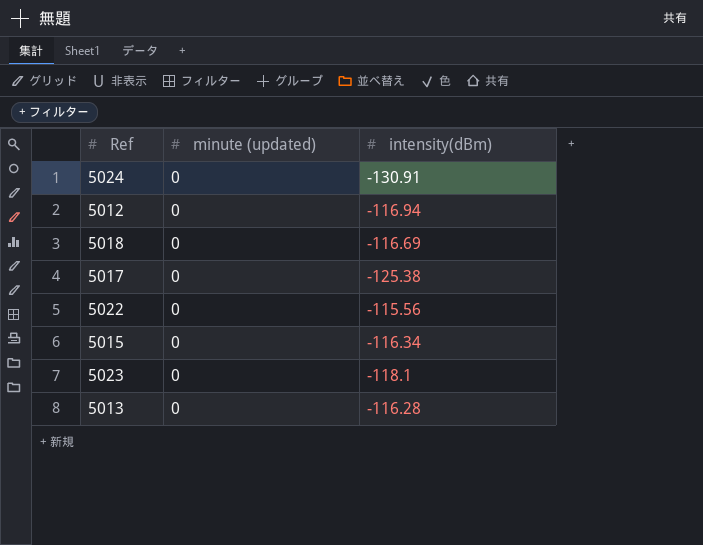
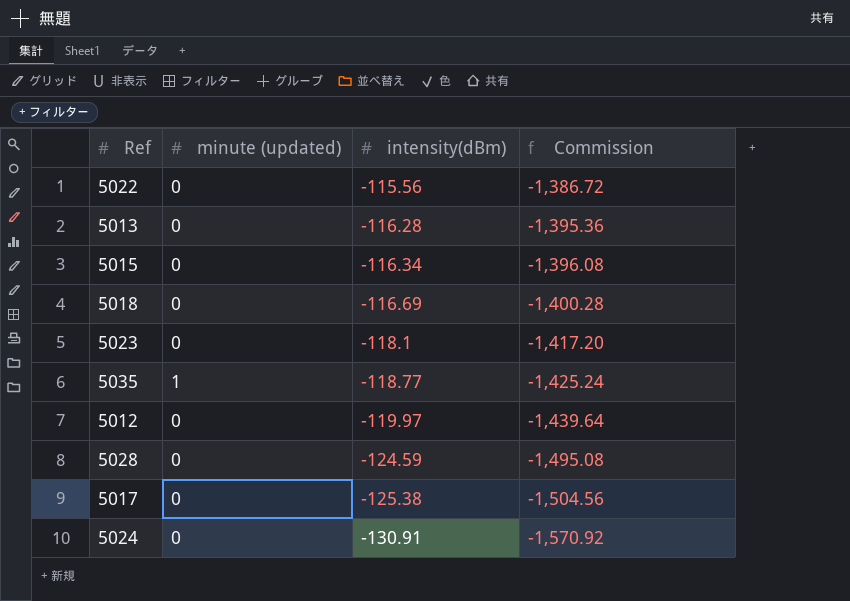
row order: none -> intensity(dBm) descending
column Commission | formula: none -> [intensity(dBm)] * 12
row 5035: none -> 1 | -118.77 | -1,425.24
5012 | intensity(dBm): -116.94 -> -119.97
row 5028: none -> 0 | -124.59 | -1,495.08

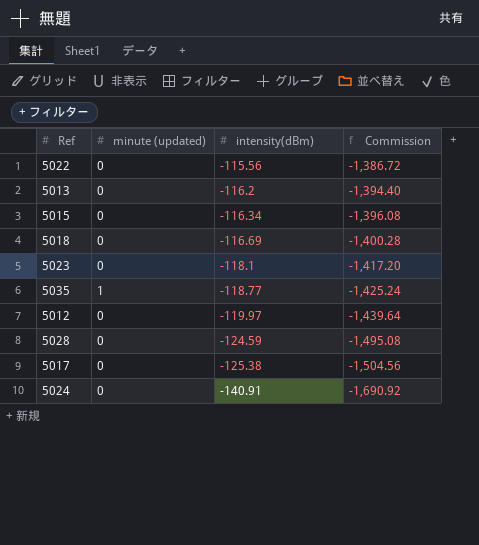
5013 | intensity(dBm): -116.28 -> -116.2
5013 | Commission: -1,395.36 -> -1,394.40
5024 | intensity(dBm): -130.91 -> -140.91
5024 | Commission: -1,570.92 -> -1,690.92

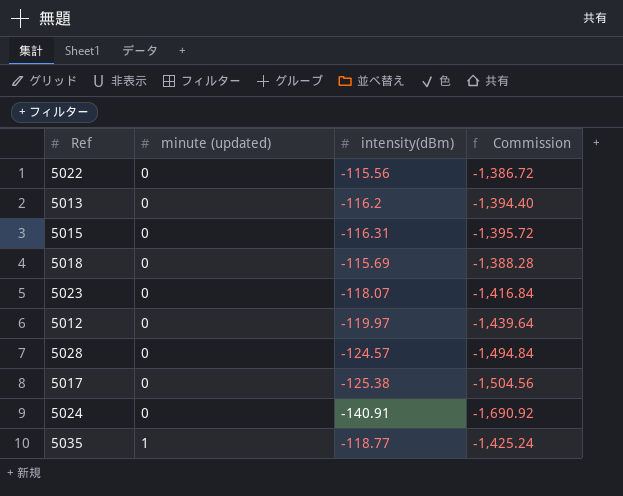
row order: intensity(dBm) descending -> minute (updated) ascending
5015 | intensity(dBm): -116.34 -> -116.31
5015 | Commission: -1,396.08 -> -1,395.72
5018 | intensity(dBm): -116.69 -> -115.69
5018 | Commission: -1,400.28 -> -1,388.28
5023 | intensity(dBm): -118.1 -> -118.07
5023 | Commission: -1,417.20 -> -1,416.84
5028 | intensity(dBm): -124.59 -> -124.57
5028 | Commission: -1,495.08 -> -1,494.84

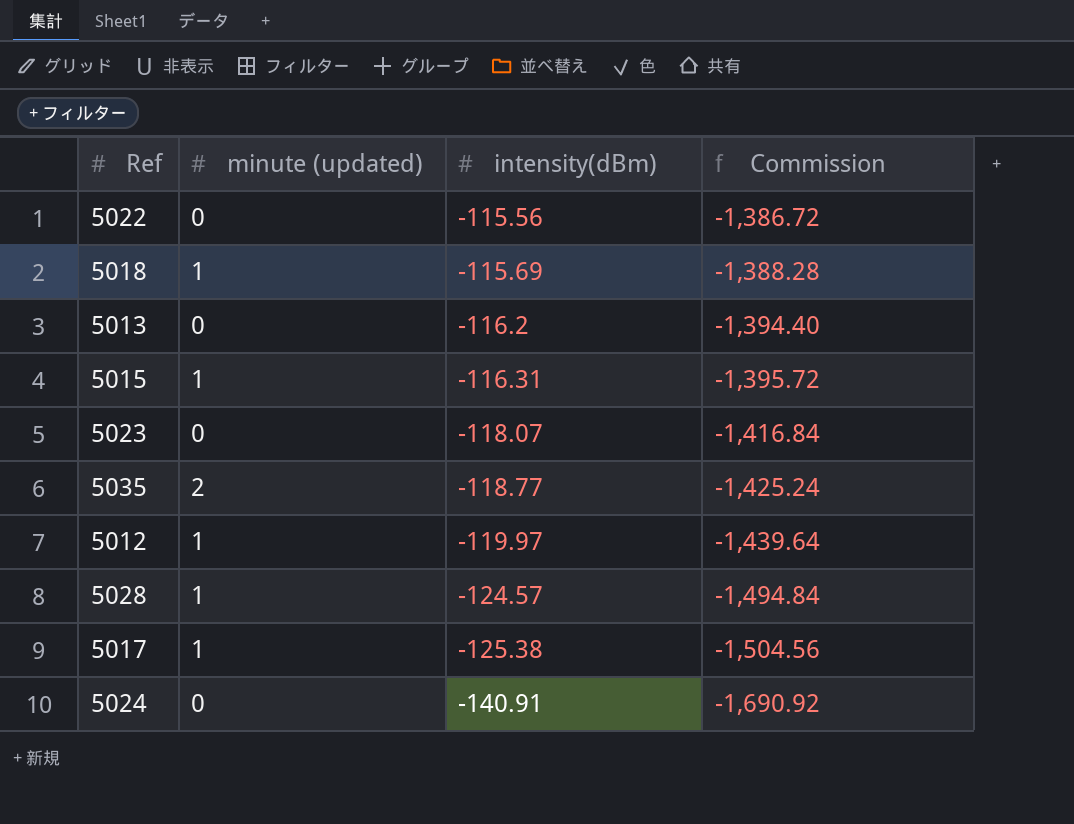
row order: minute (updated) ascending -> intensity(dBm) descending
5018 | minute (updated): 0 -> 1
5015 | minute (updated): 0 -> 1
5035 | minute (updated): 1 -> 2
5012 | minute (updated): 0 -> 1
5028 | minute (updated): 0 -> 1
5017 | minute (updated): 0 -> 1

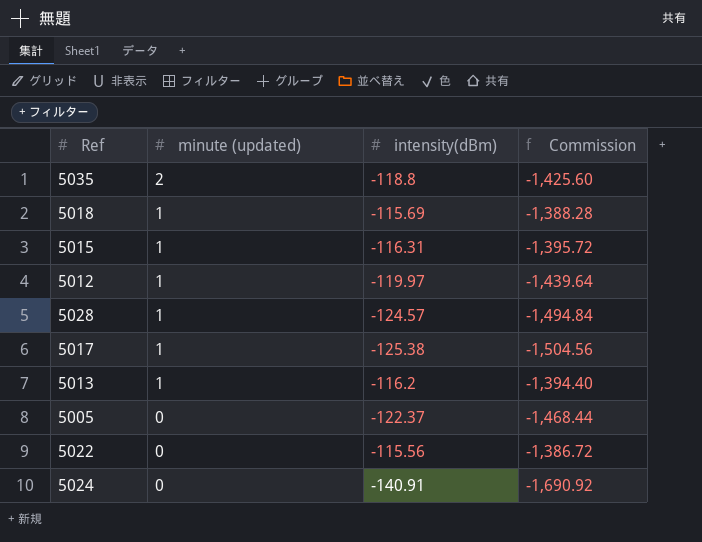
row order: intensity(dBm) descending -> minute (updated) descending
row 5023: 0 | -118.07 | -1,416.84 -> none
5035 | intensity(dBm): -118.77 -> -118.8
5035 | Commission: -1,425.24 -> -1,425.60
5013 | minute (updated): 0 -> 1
row 5005: none -> 0 | -122.37 | -1,468.44

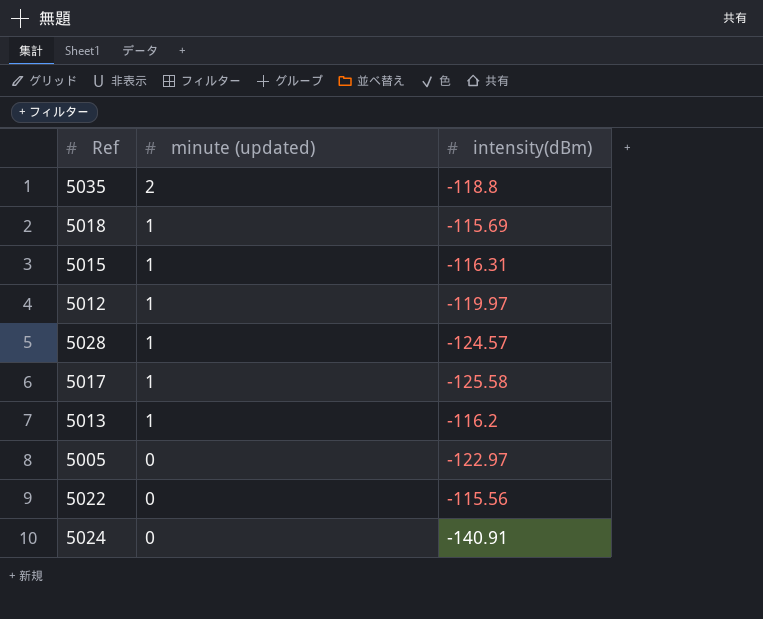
column Commission | formula: [intensity(dBm)] * 12 -> none
5017 | intensity(dBm): -125.38 -> -125.58
5005 | intensity(dBm): -122.37 -> -122.97

